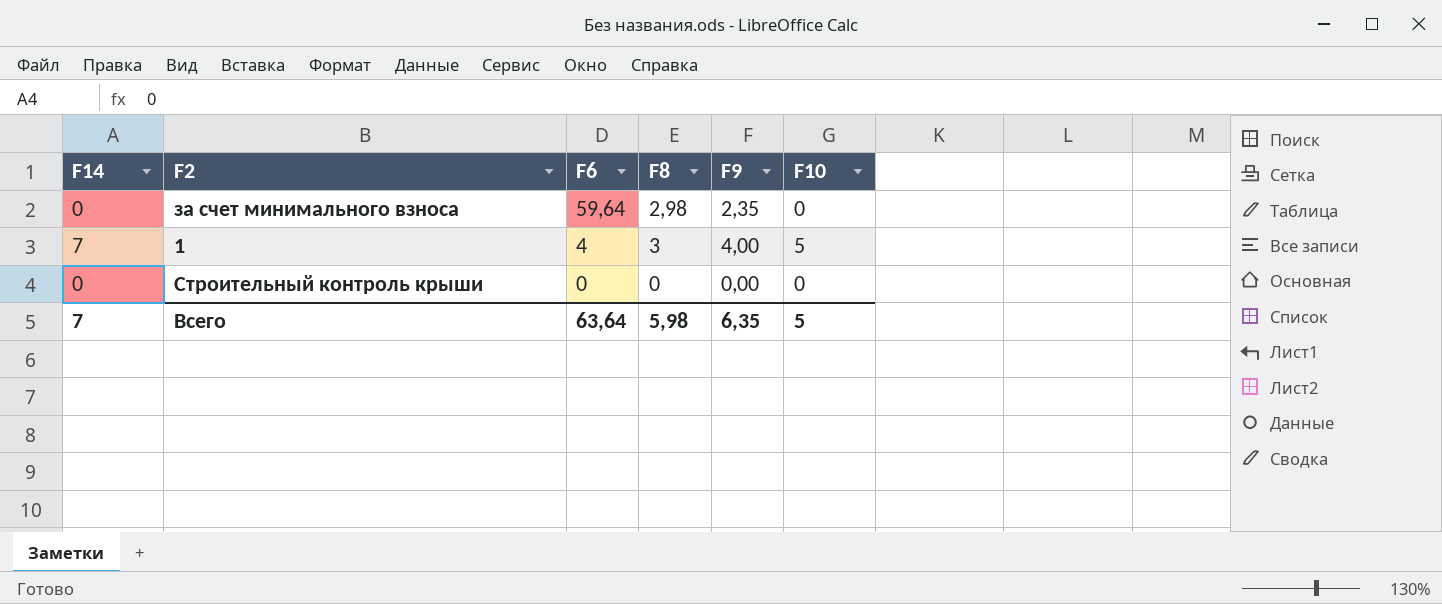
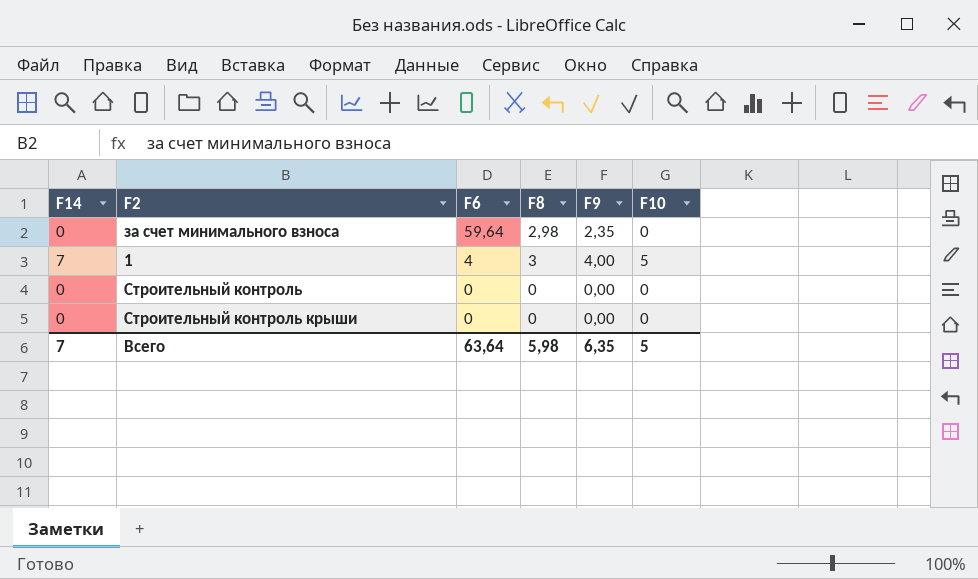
row Строительный контроль: none -> 0 | 0 | 0 | 0,00 | 0

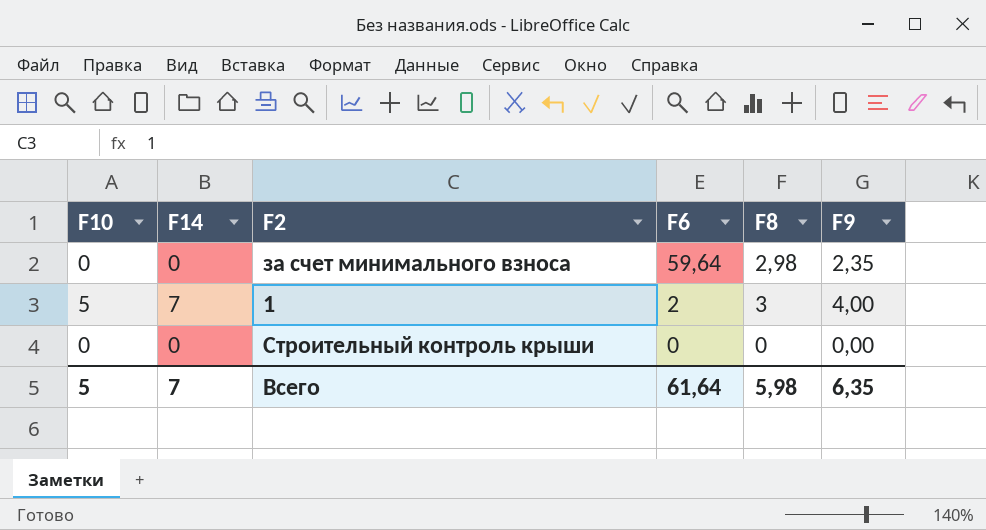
column F10 | position: 6 -> 1
row Строительный контроль: 0 | 0 | 0 | 0,00 | 0 -> none
1 | F6: 4 -> 2
Всего | F6: 63,64 -> 61,64

